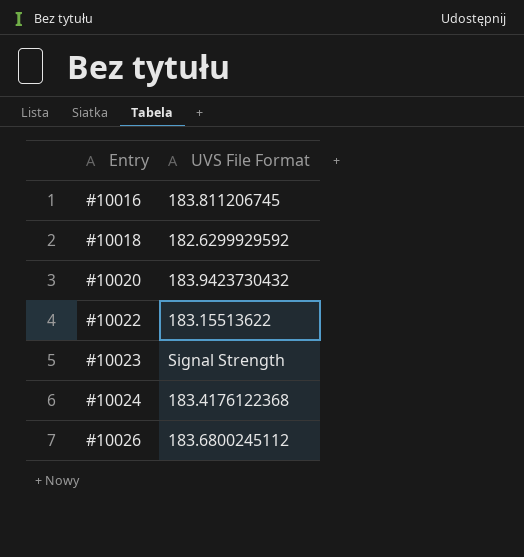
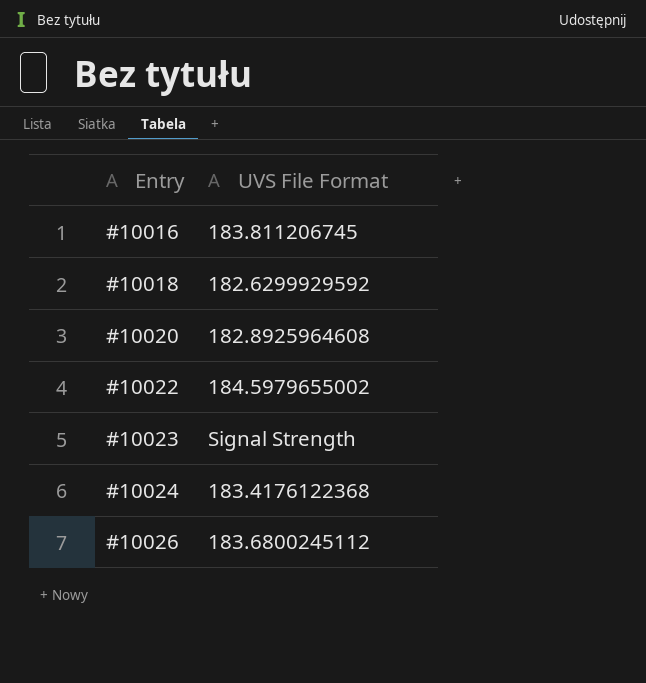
#10020 | UVS File Format: 183.9423730432 -> 182.8925964608
#10022 | UVS File Format: 183.15513622 -> 184.5979655002

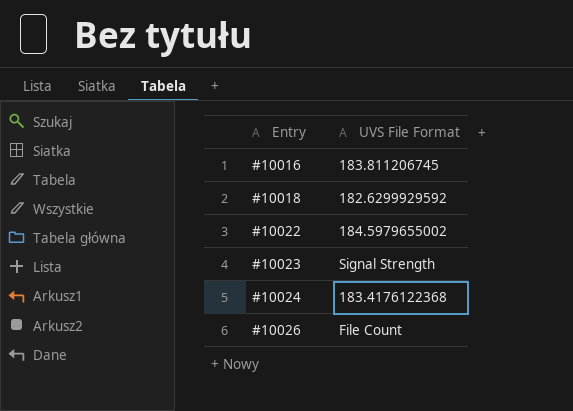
row #10020: 182.8925964608 -> none
#10026 | UVS File Format: 183.6800245112 -> File Count

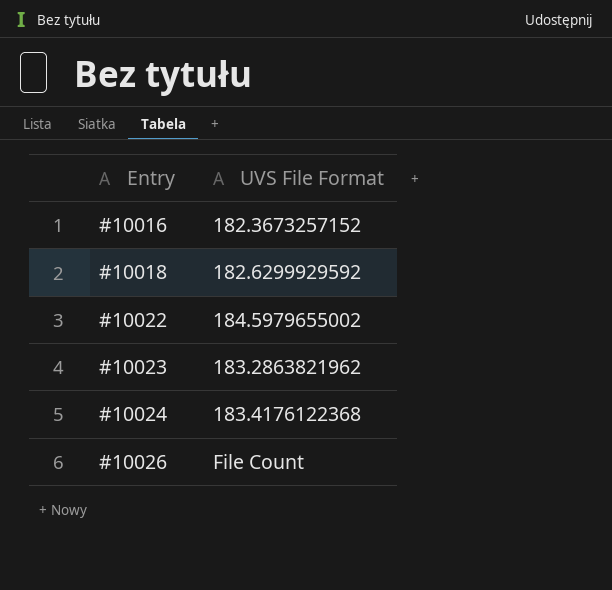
#10016 | UVS File Format: 183.811206745 -> 182.3673257152
#10023 | UVS File Format: Signal Strength -> 183.2863821962

